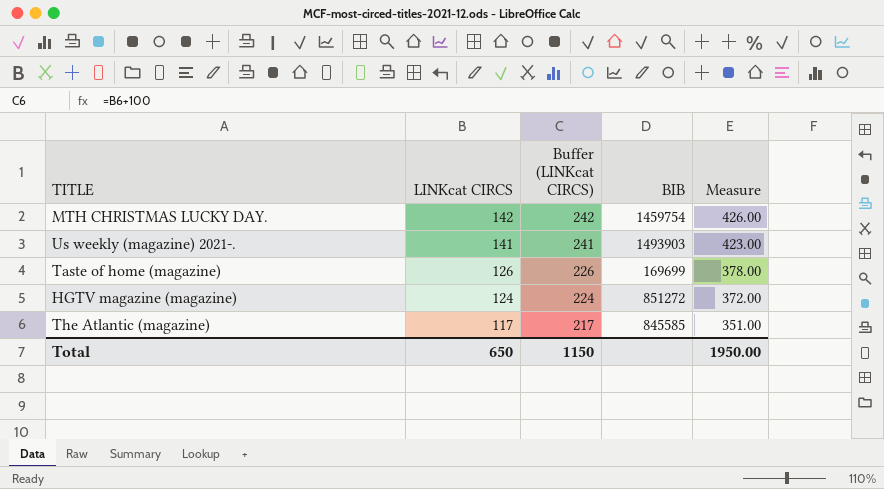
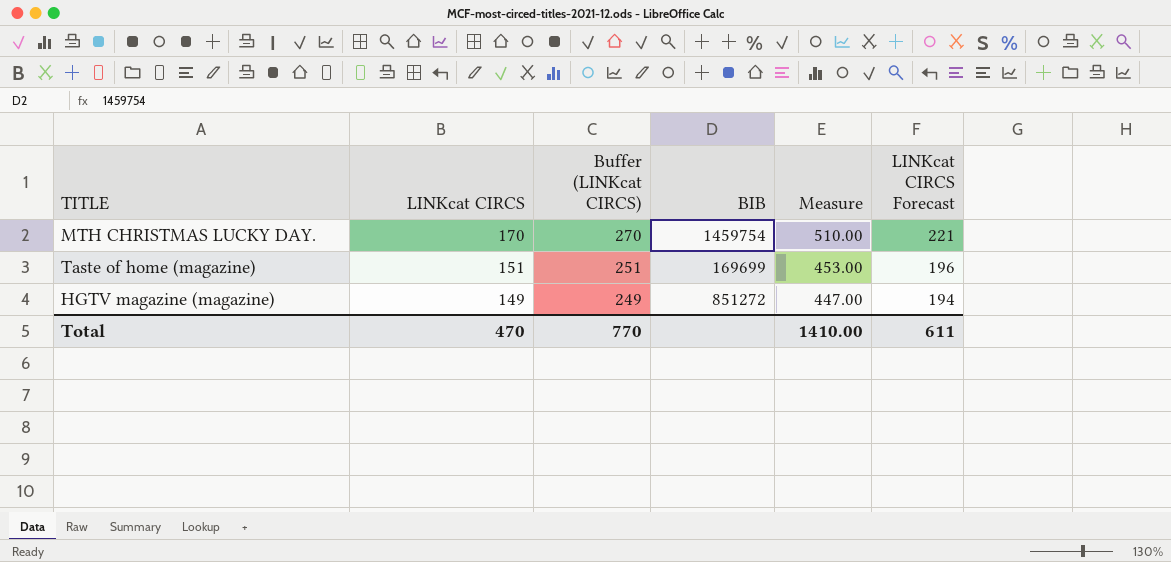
column LINKcat CIRCS Forecast | formula: none -> [LINKcat CIRCS] * 1.3
row Us weekly (magazine) 2021-.: 141 | 241 | 1493903 | 423.00 -> none
row The Atlantic (magazine): 117 | 217 | 845585 | 351.00 -> none
MTH CHRISTMAS LUCKY DAY. | LINKcat CIRCS: 142 -> 170
MTH CHRISTMAS LUCKY DAY. | Buffer (LINKcat CIRCS): 242 -> 270
MTH CHRISTMAS LUCKY DAY. | Measure: 426.00 -> 510.00
Taste of home (magazine) | LINKcat CIRCS: 126 -> 151
Taste of home (magazine) | Buffer (LINKcat CIRCS): 226 -> 251
Taste of home (magazine) | Measure: 378.00 -> 453.00
HGTV magazine (magazine) | LINKcat CIRCS: 124 -> 149
HGTV magazine (magazine) | Buffer (LINKcat CIRCS): 224 -> 249
HGTV magazine (magazine) | Measure: 372.00 -> 447.00
Total | LINKcat CIRCS: 650 -> 470
Total | Buffer (LINKcat CIRCS): 1150 -> 770
Total | Measure: 1950.00 -> 1410.00

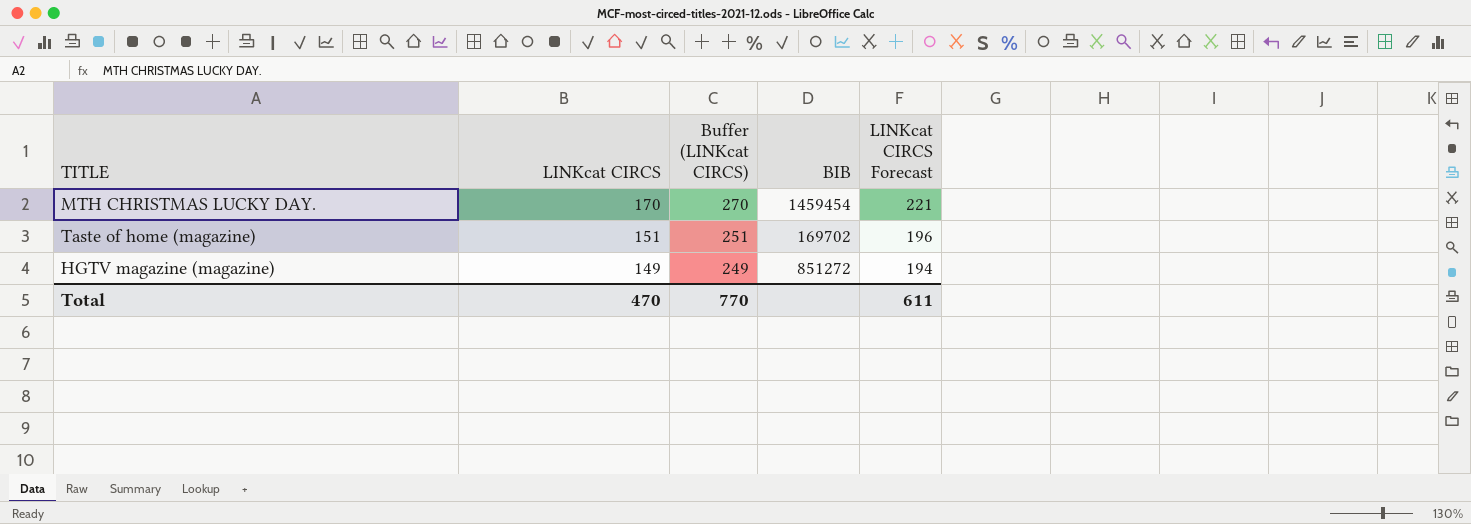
column Measure | formula: [LINKcat CIRCS] * 3 -> none
MTH CHRISTMAS LUCKY DAY. | BIB: 1459754 -> 1459454
Taste of home (magazine) | BIB: 169699 -> 169702

